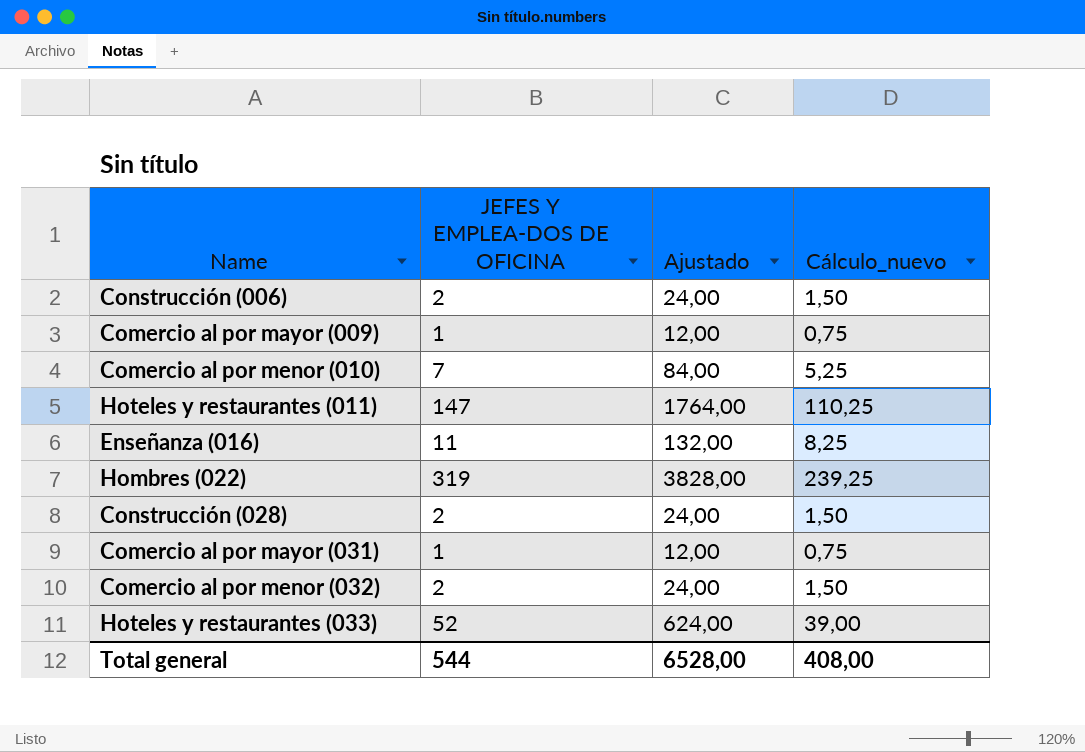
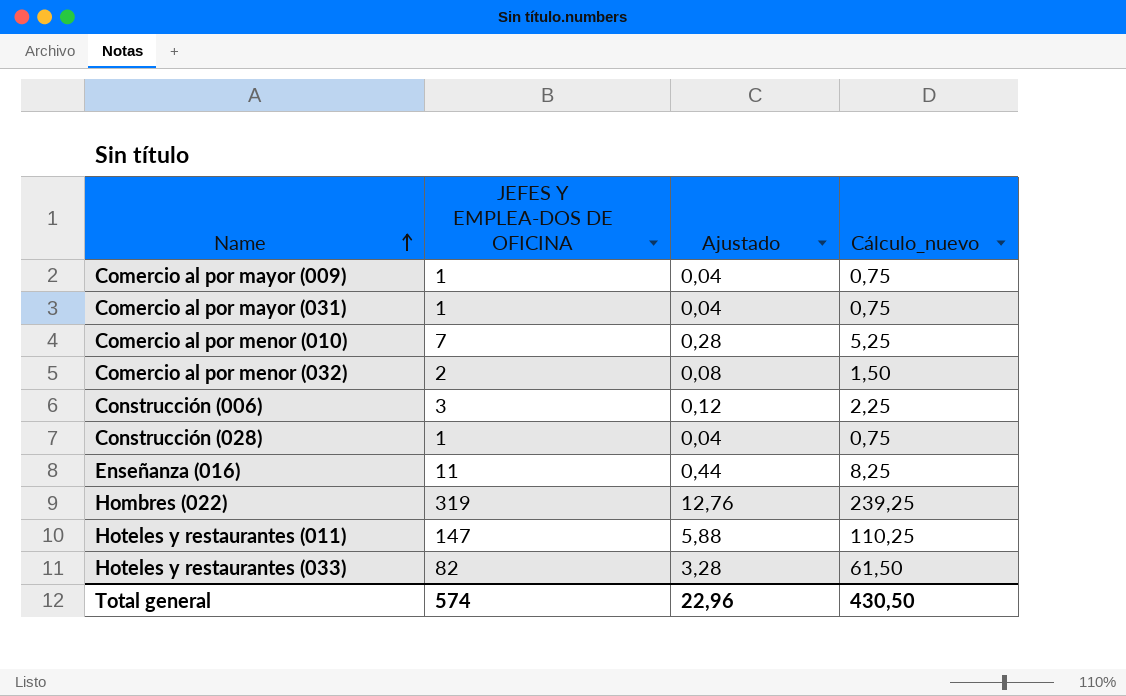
row order: none -> Name ascending
column Ajustado | formula: [JEFES Y EMPLEA-DOS DE OFICINA] * 12 -> [JEFES Y EMPLEA-DOS DE OFICINA] * 0,04
Construcción (006) | JEFES Y EMPLEA-DOS DE OFICINA: 2 -> 3
Construcción (006) | Cálculo_nuevo: 1,50 -> 2,25
Construcción (028) | JEFES Y EMPLEA-DOS DE OFICINA: 2 -> 1
Construcción (028) | Cálculo_nuevo: 1,50 -> 0,75
Hoteles y restaurantes (033) | JEFES Y EMPLEA-DOS DE OFICINA: 52 -> 82
Hoteles y restaurantes (033) | Cálculo_nuevo: 39,00 -> 61,50
Total general | JEFES Y EMPLEA-DOS DE OFICINA: 544 -> 574
Total general | Ajustado: 6528,00 -> 22,96
Total general | Cálculo_nuevo: 408,00 -> 430,50

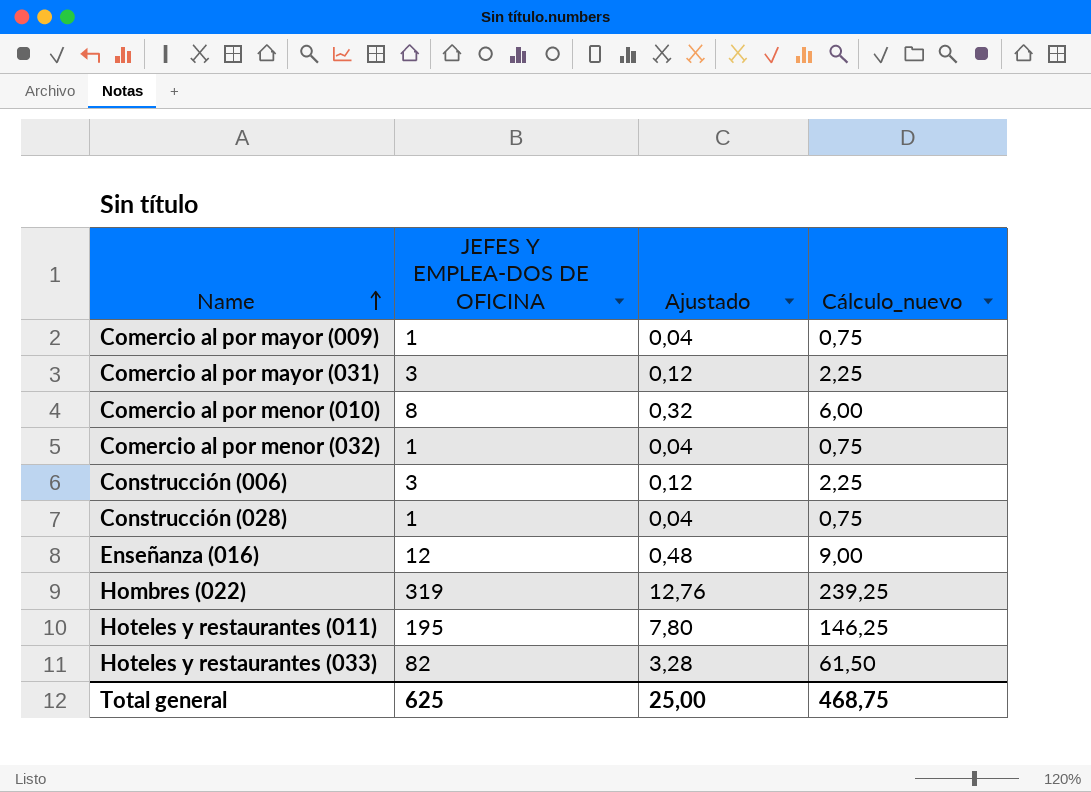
Comercio al por mayor (031) | JEFES Y EMPLEA-DOS DE OFICINA: 1 -> 3
Comercio al por mayor (031) | Ajustado: 0,04 -> 0,12
Comercio al por mayor (031) | Cálculo_nuevo: 0,75 -> 2,25
Comercio al por menor (010) | JEFES Y EMPLEA-DOS DE OFICINA: 7 -> 8
Comercio al por menor (010) | Ajustado: 0,28 -> 0,32
Comercio al por menor (010) | Cálculo_nuevo: 5,25 -> 6,00
Comercio al por menor (032) | JEFES Y EMPLEA-DOS DE OFICINA: 2 -> 1
Comercio al por menor (032) | Ajustado: 0,08 -> 0,04
Comercio al por menor (032) | Cálculo_nuevo: 1,50 -> 0,75
Enseñanza (016) | JEFES Y EMPLEA-DOS DE OFICINA: 11 -> 12
Enseñanza (016) | Ajustado: 0,44 -> 0,48
Enseñanza (016) | Cálculo_nuevo: 8,25 -> 9,00
Hoteles y restaurantes (011) | JEFES Y EMPLEA-DOS DE OFICINA: 147 -> 195
Hoteles y restaurantes (011) | Ajustado: 5,88 -> 7,80
Hoteles y restaurantes (011) | Cálculo_nuevo: 110,25 -> 146,25
Total general | JEFES Y EMPLEA-DOS DE OFICINA: 574 -> 625
Total general | Ajustado: 22,96 -> 25,00
Total general | Cálculo_nuevo: 430,50 -> 468,75

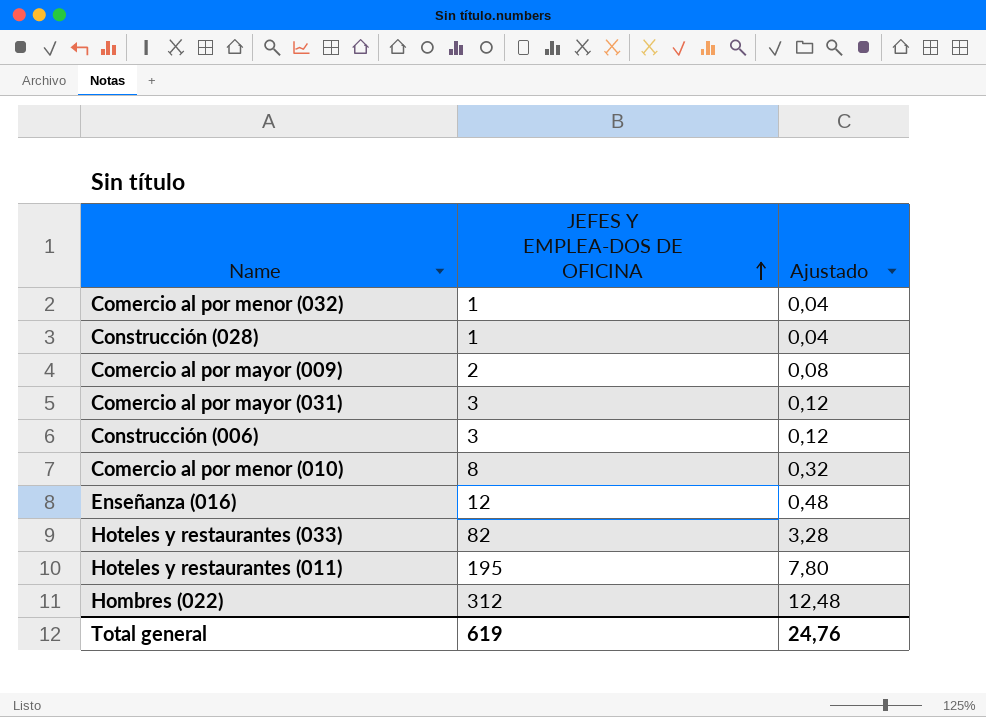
row order: Name ascending -> JEFES Y EMPLEA-DOS DE OFICINA ascending
column Cálculo_nuevo | formula: [JEFES Y EMPLEA-DOS DE OFICINA] * 0,75 -> none
Comercio al por mayor (009) | JEFES Y EMPLEA-DOS DE OFICINA: 1 -> 2
Comercio al por mayor (009) | Ajustado: 0,04 -> 0,08
Hombres (022) | JEFES Y EMPLEA-DOS DE OFICINA: 319 -> 312
Hombres (022) | Ajustado: 12,76 -> 12,48
Total general | JEFES Y EMPLEA-DOS DE OFICINA: 625 -> 619
Total general | Ajustado: 25,00 -> 24,76

